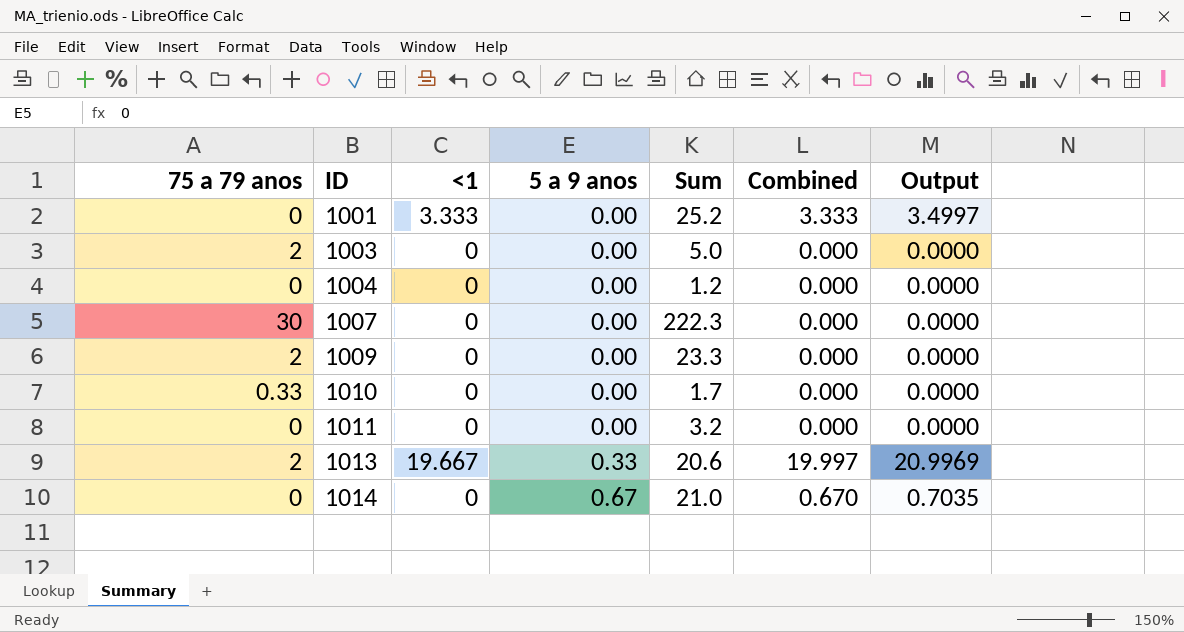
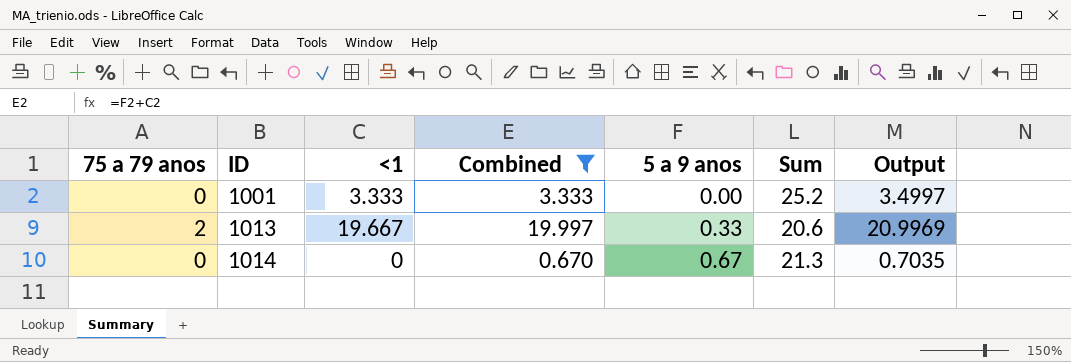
filter: none -> Combined != 0.000
column Combined | position: 6 -> 4
1014 | Sum: 21.0 -> 21.3

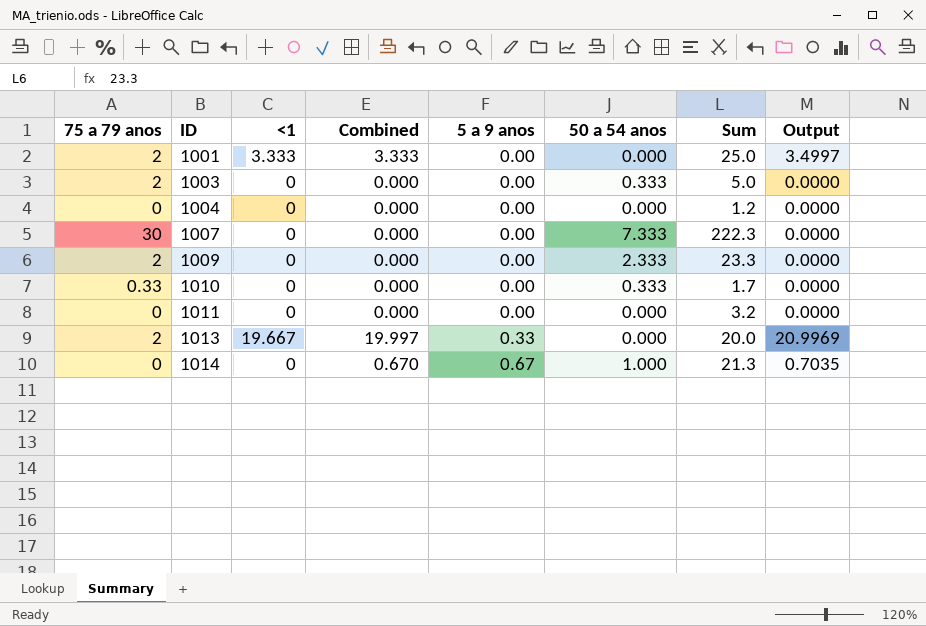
filter: Combined != 0.000 -> none
column 50 a 54 anos | position: none -> 6
1001 | 75 a 79 anos: 0 -> 2
1001 | Sum: 25.2 -> 25.0
1013 | Sum: 20.6 -> 20.0

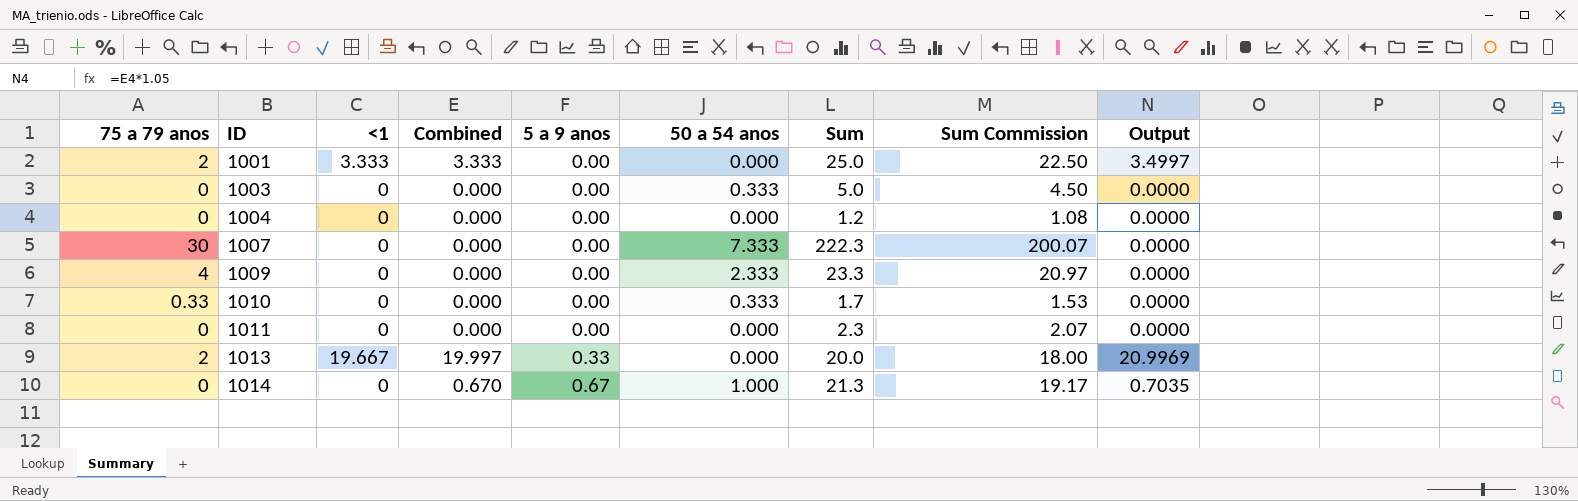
column Sum Commission | formula: none -> [Sum] * 0.9
1003 | 75 a 79 anos: 2 -> 0
1009 | 75 a 79 anos: 2 -> 4
1011 | Sum: 3.2 -> 2.3

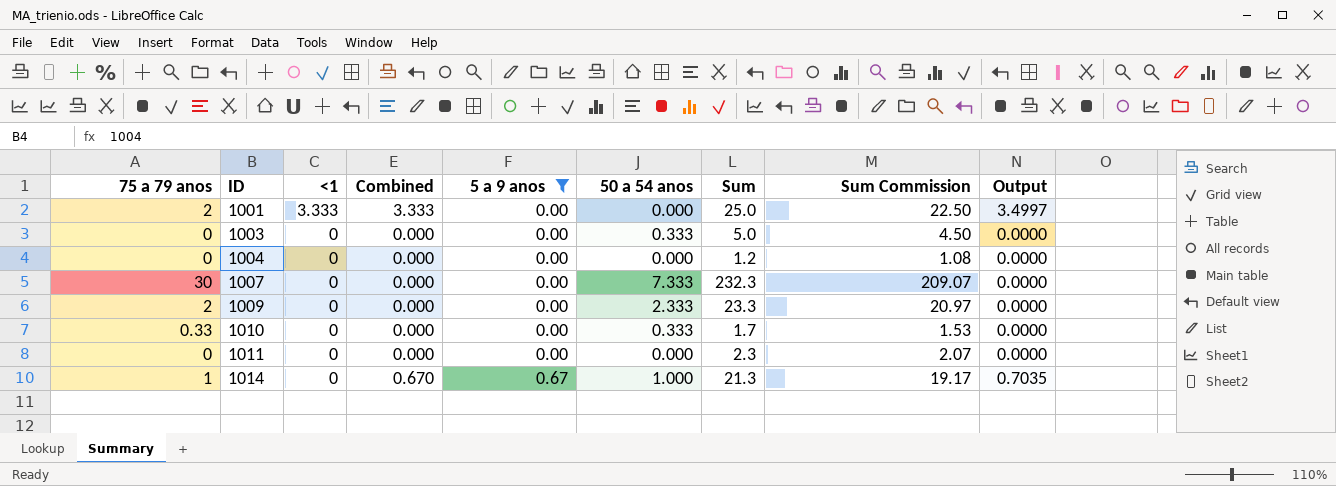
filter: none -> 5 a 9 anos != 0.33
1007 | Sum: 222.3 -> 232.3
1007 | Sum Commission: 200.07 -> 209.07
1009 | 75 a 79 anos: 4 -> 2
1014 | 75 a 79 anos: 0 -> 1

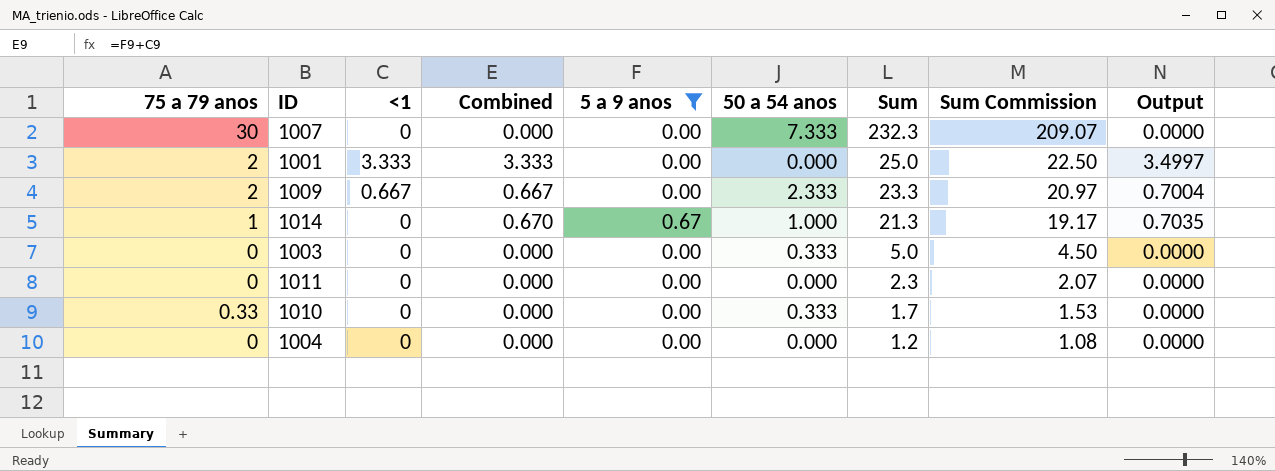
row order: ID ascending -> Sum descending
1009 | <1: 0 -> 0.667
1009 | Combined: 0.000 -> 0.667
1009 | Output: 0.0000 -> 0.7004

